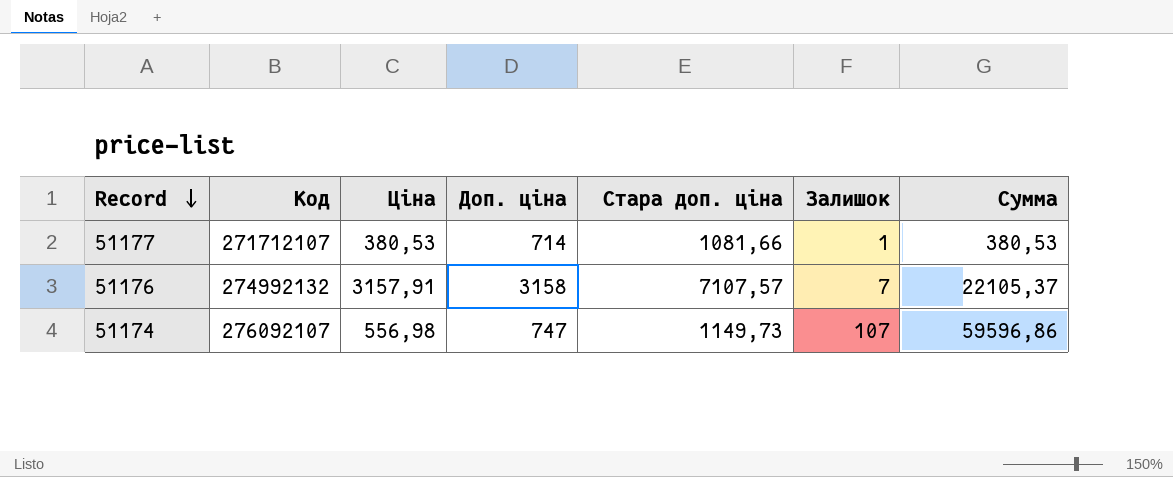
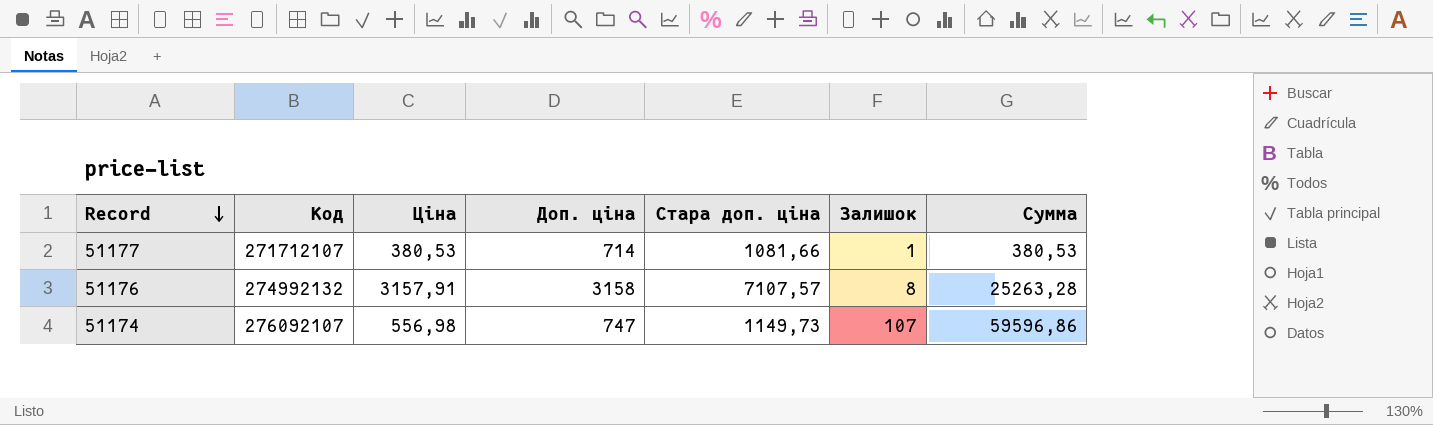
51176 | Залишок: 7 -> 8
51176 | Сумма: 22105,37 -> 25263,28

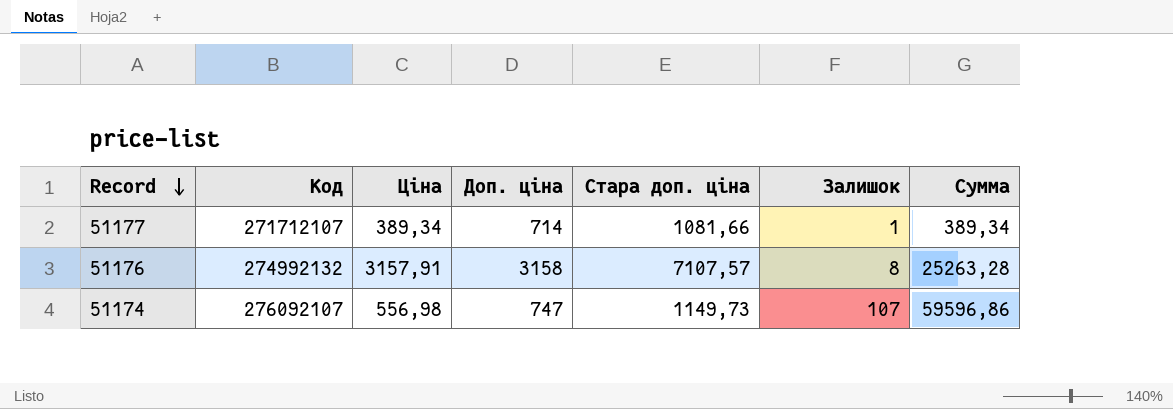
51177 | Ціна: 380,53 -> 389,34
51177 | Сумма: 380,53 -> 389,34

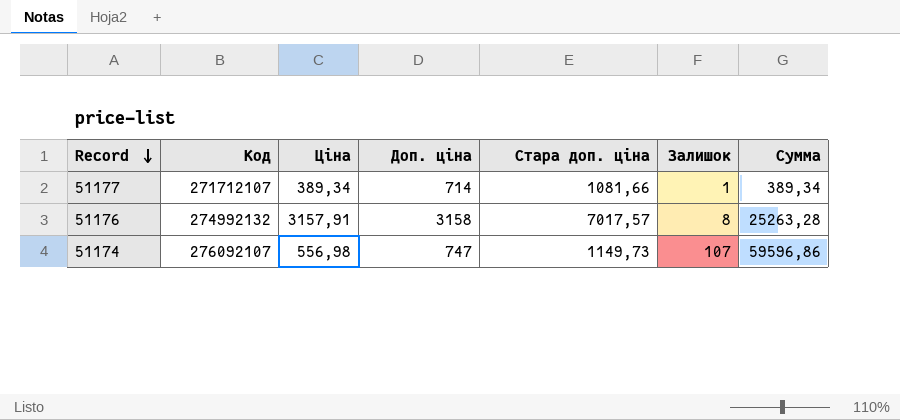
51176 | Стара доп. ціна: 7107,57 -> 7017,57

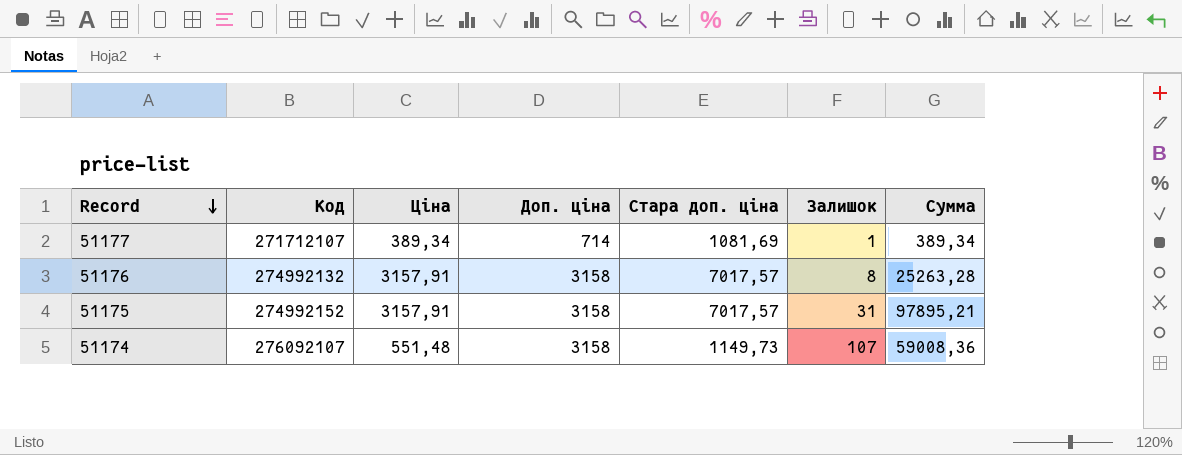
51177 | Стара доп. ціна: 1081,66 -> 1081,69
row 51175: none -> 274992152 | 3157,91 | 3158 | 7017,57 | 31 | 97895,21
51174 | Ціна: 556,98 -> 551,48
51174 | Доп. ціна: 747 -> 3158
51174 | Сумма: 59596,86 -> 59008,36

